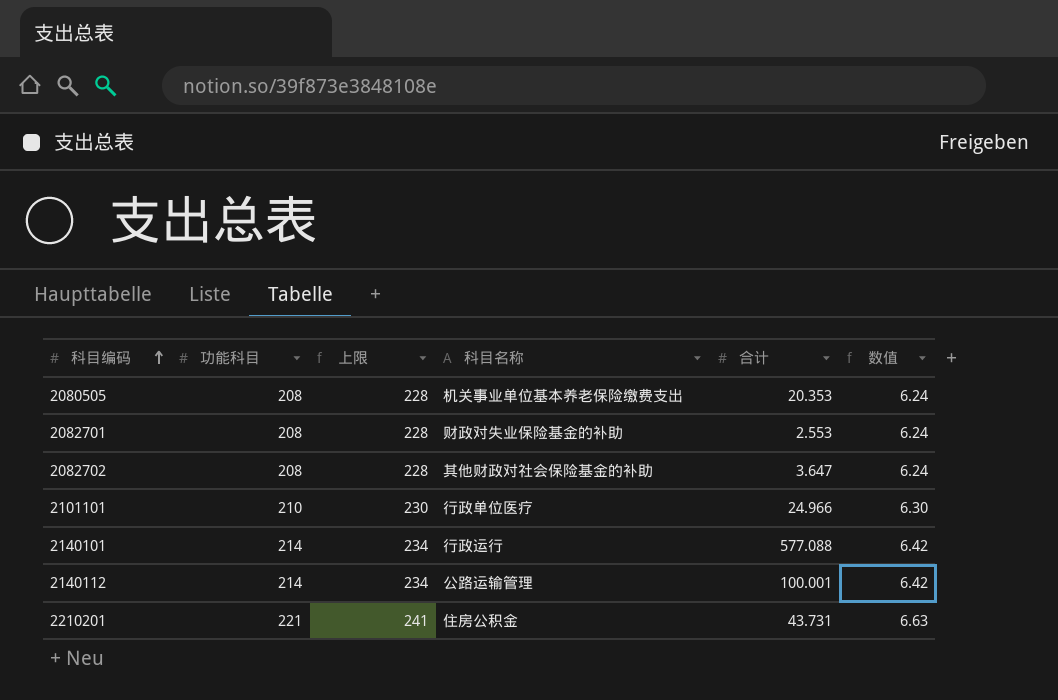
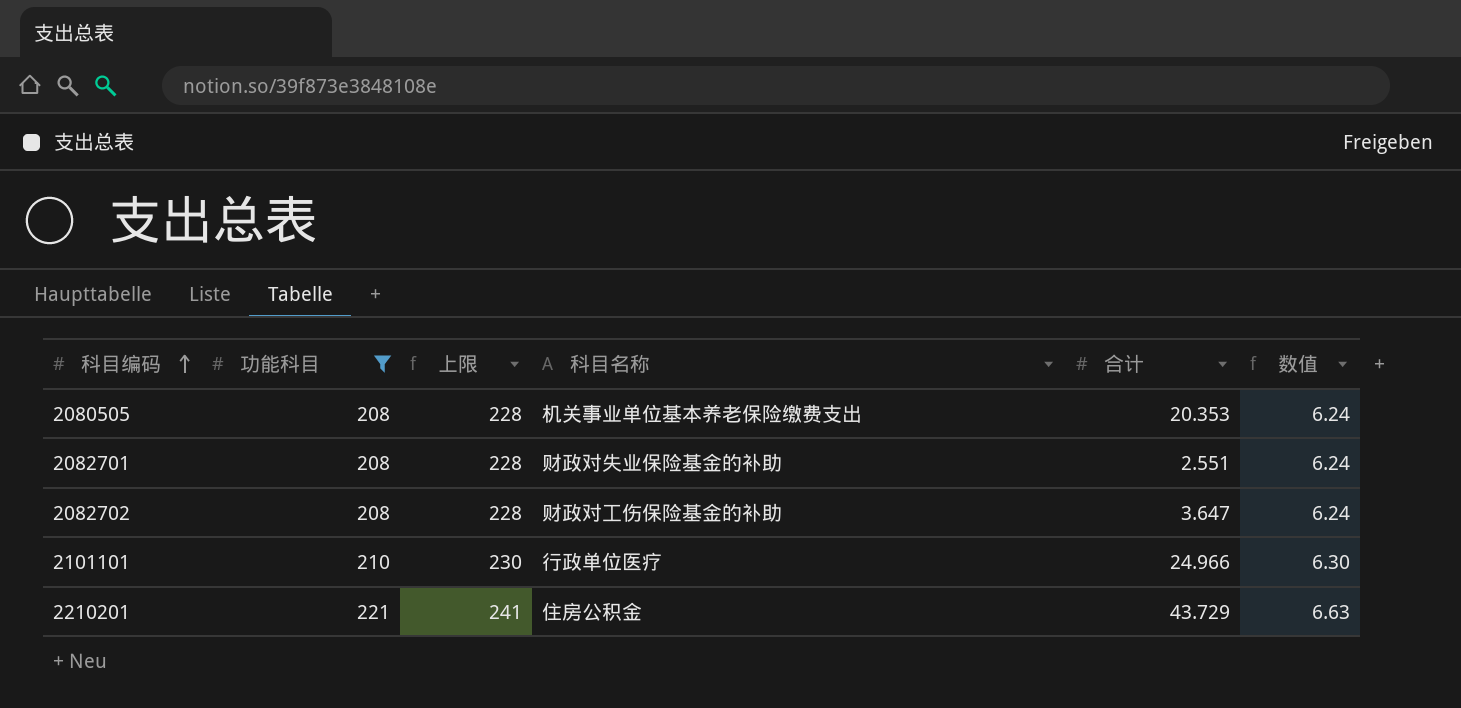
filter: none -> 功能科目 != 214
2082701 | 合计: 2.553 -> 2.551
2082702 | 科目名称: 其他财政对社会保险基金的补助 -> 财政对工伤保险基金的补助
2210201 | 合计: 43.731 -> 43.729

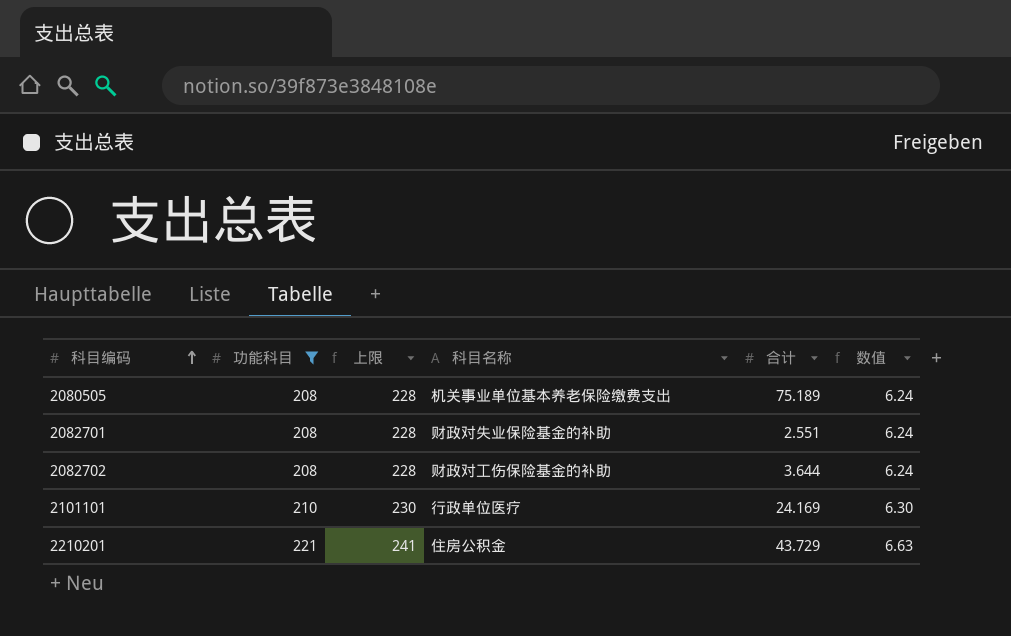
2080505 | 合计: 20.353 -> 75.189
2082702 | 合计: 3.647 -> 3.644
2101101 | 合计: 24.966 -> 24.169

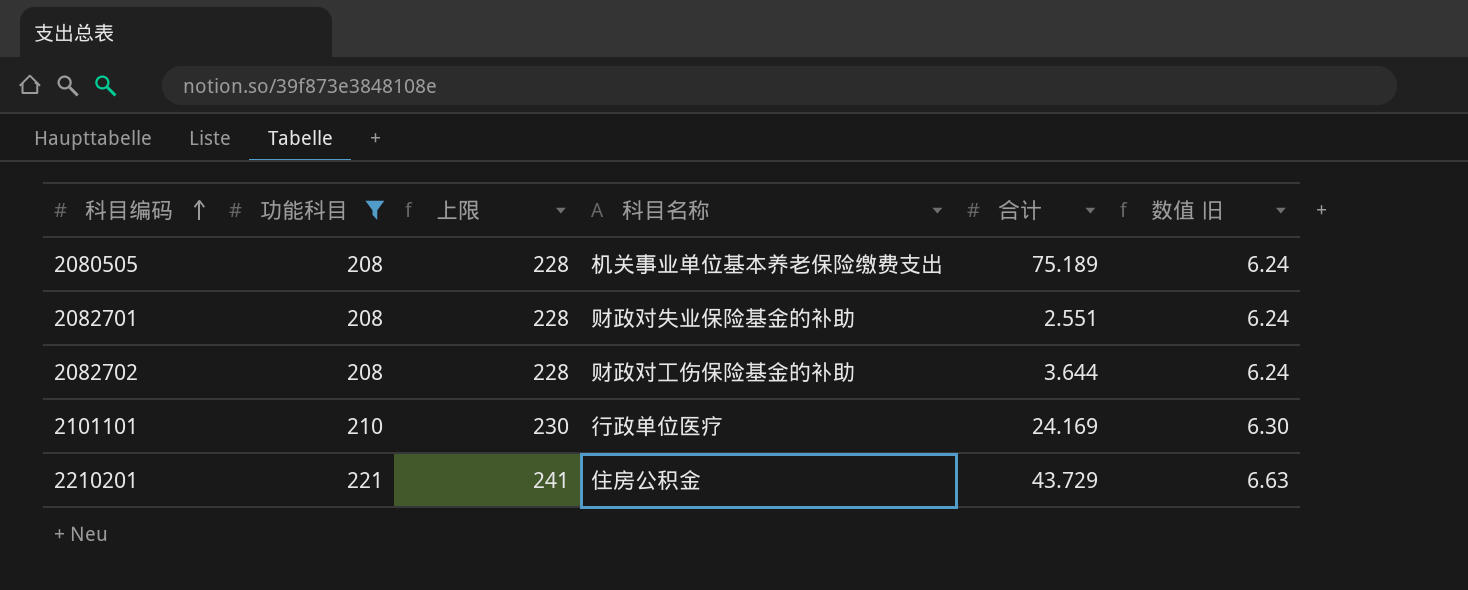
column name: 数值 -> 数值 旧

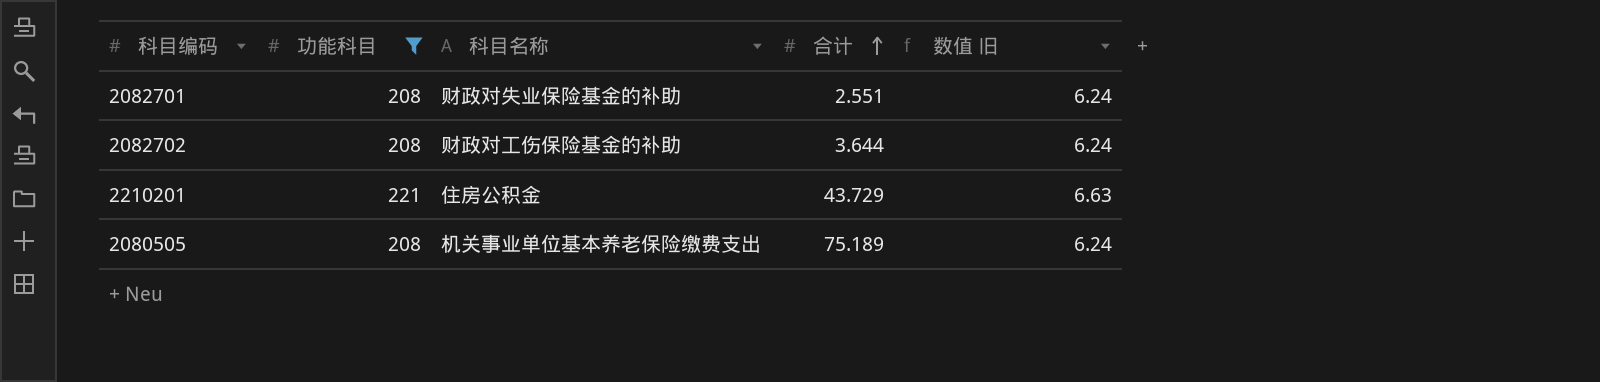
row order: 科目编码 ascending -> 合计 ascending
column 上限 | formula: [功能科目] + 20 -> none
row 2101101: 210 | 230 | 行政单位医疗 | 24.169 | 6.30 -> none

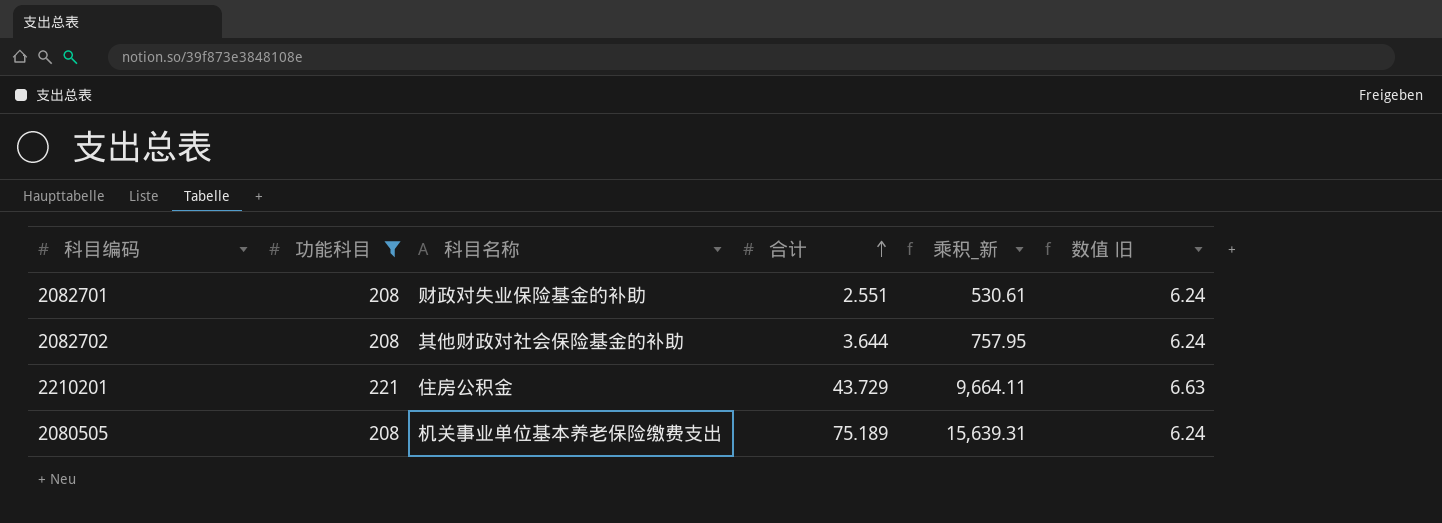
column 乘积_新 | formula: none -> [功能科目] * [合计]
2082702 | 科目名称: 财政对工伤保险基金的补助 -> 其他财政对社会保险基金的补助

